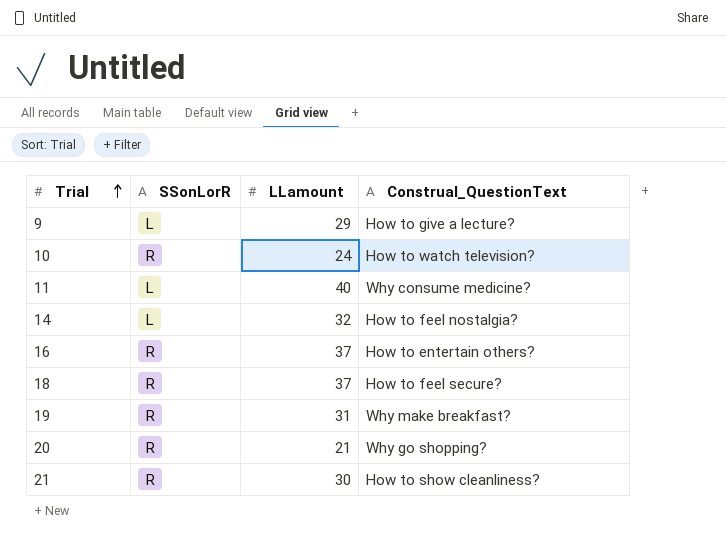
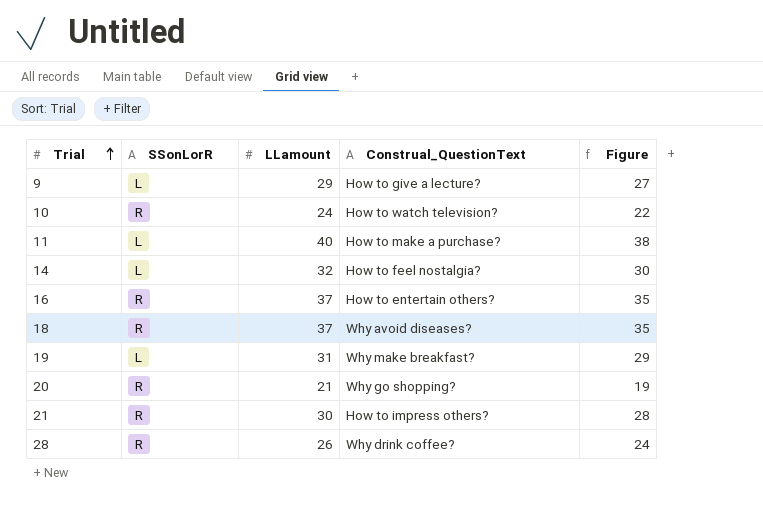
column Figure | formula: none -> [LLamount] - 2
11 | Construal_QuestionText: Why consume medicine? -> How to make a purchase?
18 | Construal_QuestionText: How to feel secure? -> Why avoid diseases?
19 | SSonLorR: R -> L
21 | Construal_QuestionText: How to show cleanliness? -> How to impress others?
row 28: none -> R | 26 | Why drink coffee? | 24

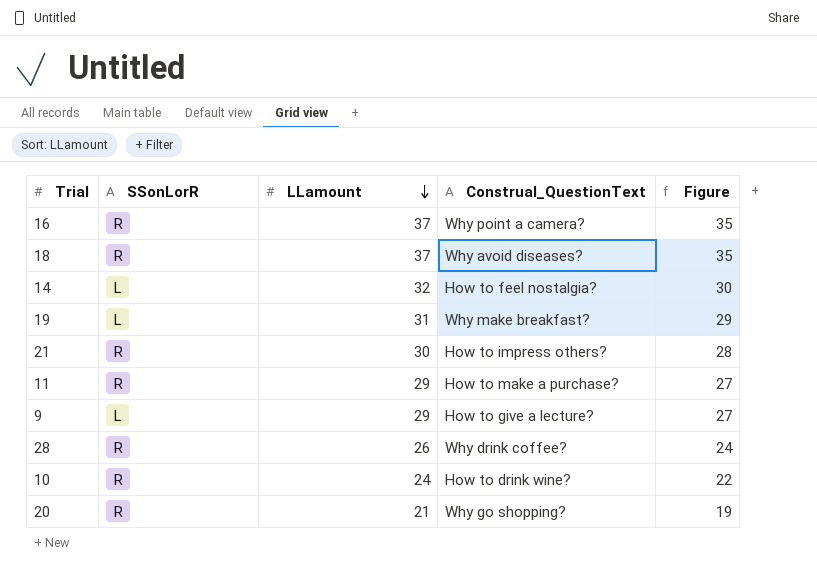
row order: Trial ascending -> LLamount descending
16 | Construal_QuestionText: How to entertain others? -> Why point a camera?
11 | SSonLorR: L -> R
11 | LLamount: 40 -> 29
11 | Figure: 38 -> 27
10 | Construal_QuestionText: How to watch television? -> How to drink wine?

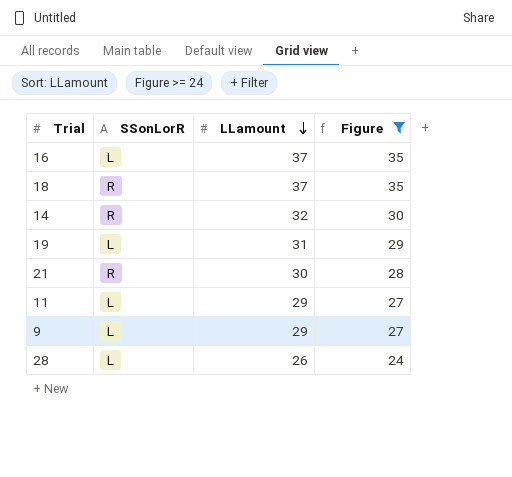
filter: none -> Figure >= 24
column Construal_QuestionText | position: 4 -> none
16 | SSonLorR: R -> L
14 | SSonLorR: L -> R
11 | SSonLorR: R -> L
28 | SSonLorR: R -> L

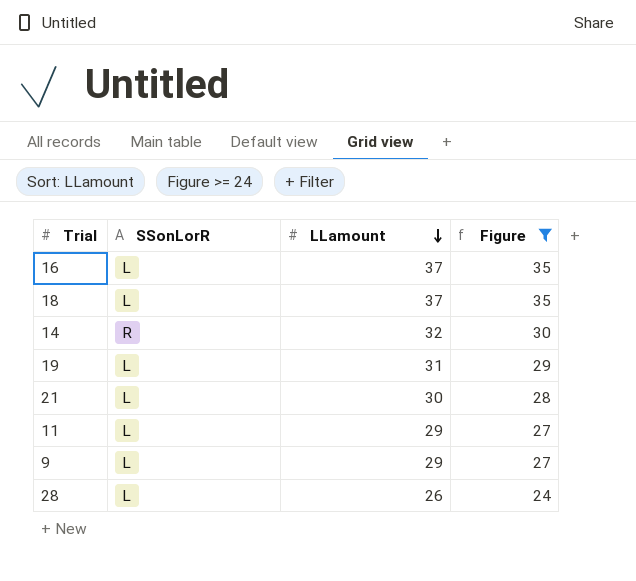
18 | SSonLorR: R -> L
21 | SSonLorR: R -> L

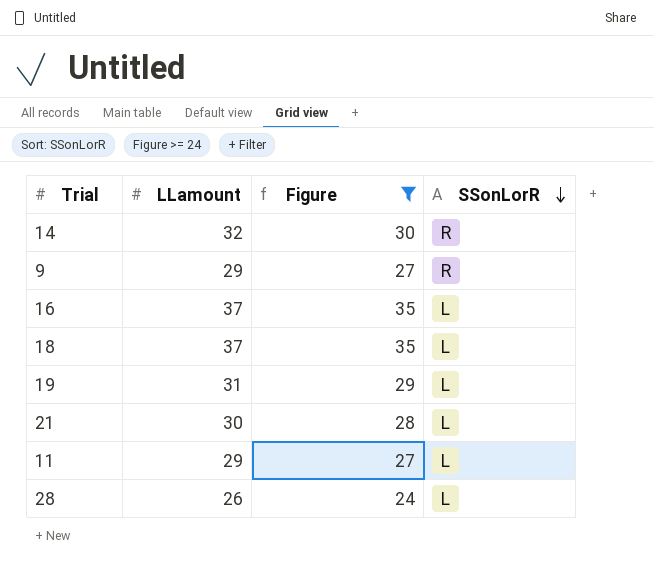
row order: LLamount descending -> SSonLorR descending
column SSonLorR | position: 2 -> 4
9 | SSonLorR: L -> R

